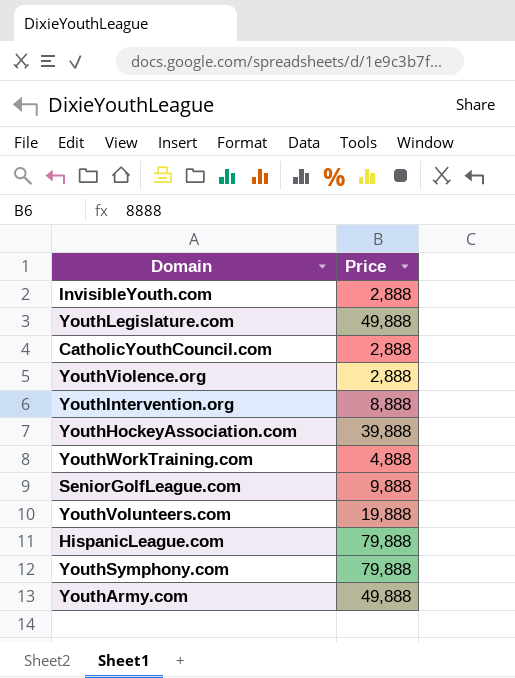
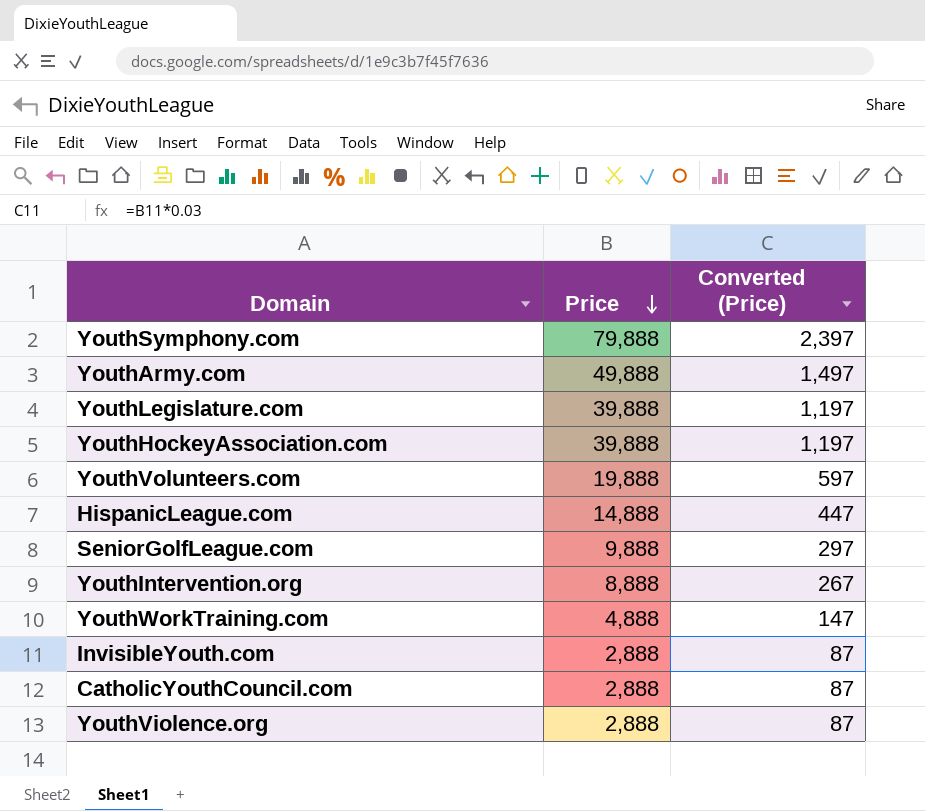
row order: none -> Price descending
column Converted (Price) | formula: none -> [Price] * 0.03
YouthLegislature.com | Price: 49,888 -> 39,888
HispanicLeague.com | Price: 79,888 -> 14,888

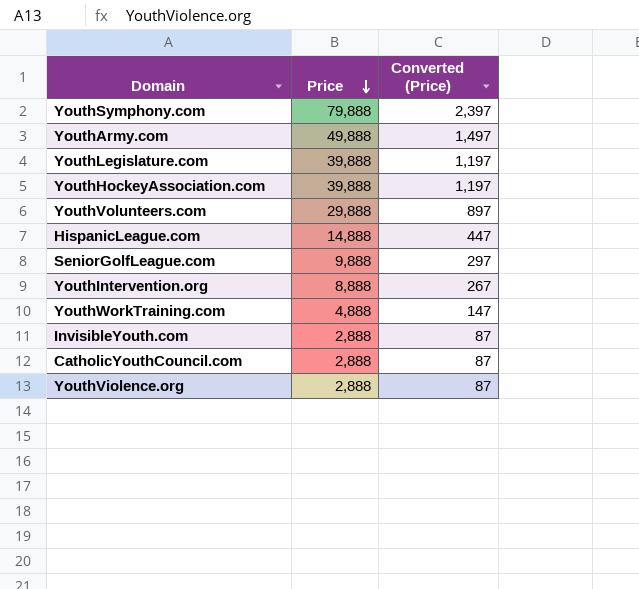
YouthVolunteers.com | Price: 19,888 -> 29,888
YouthVolunteers.com | Converted (Price): 597 -> 897

